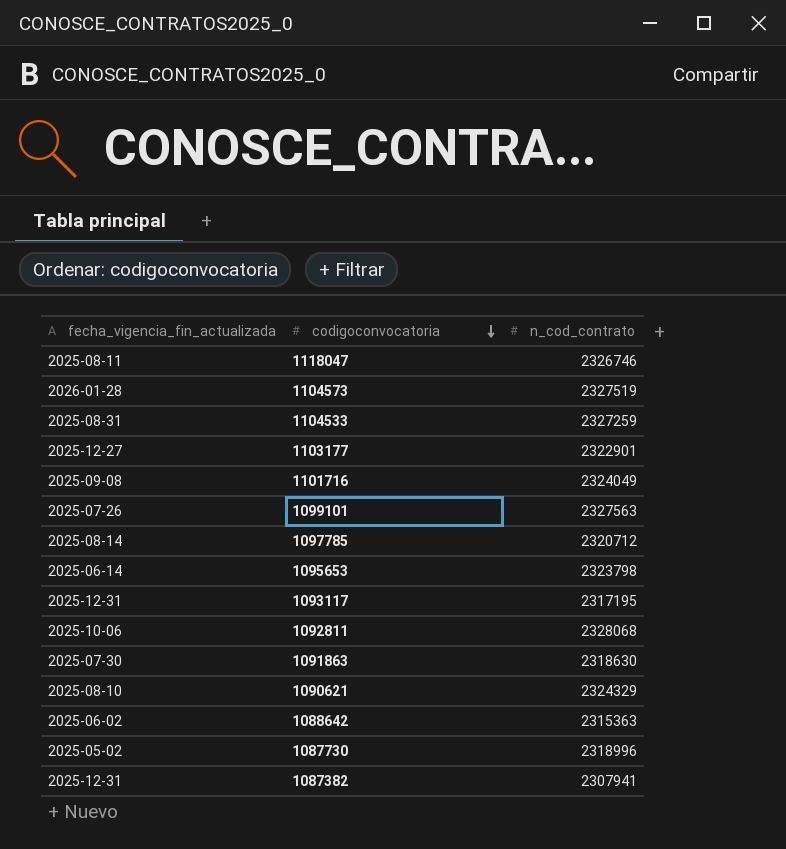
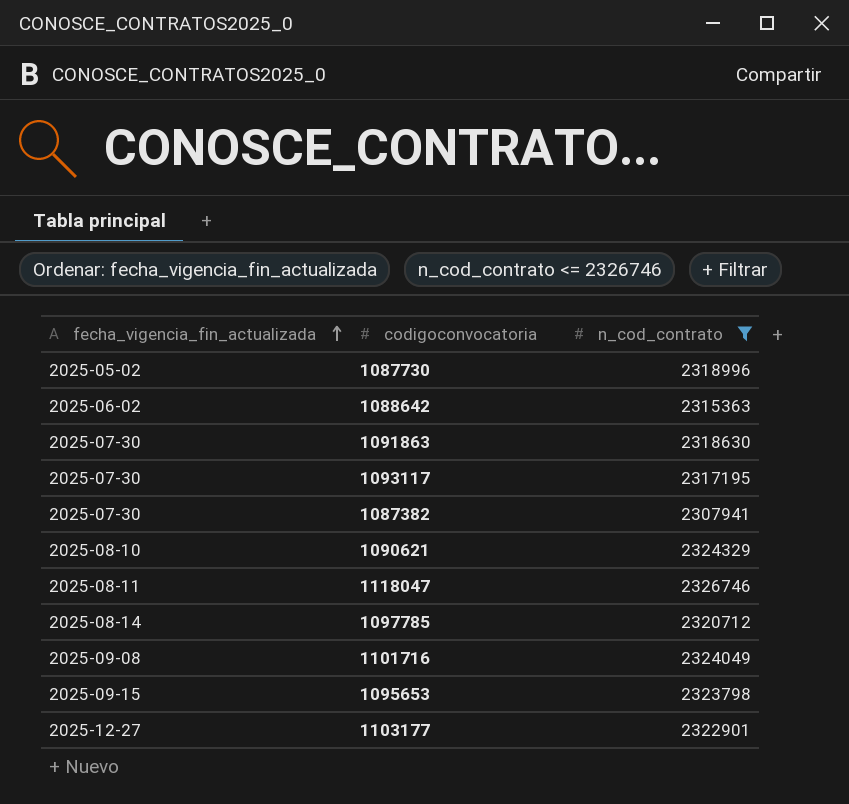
filter: none -> n_cod_contrato <= 2326746
row order: codigoconvocatoria descending -> fecha_vigencia_fin_actualizada ascending
1093117 | fecha_vigencia_fin_actualizada: 2025-12-31 -> 2025-07-30
1087382 | fecha_vigencia_fin_actualizada: 2025-12-31 -> 2025-07-30
1095653 | fecha_vigencia_fin_actualizada: 2025-06-14 -> 2025-09-15

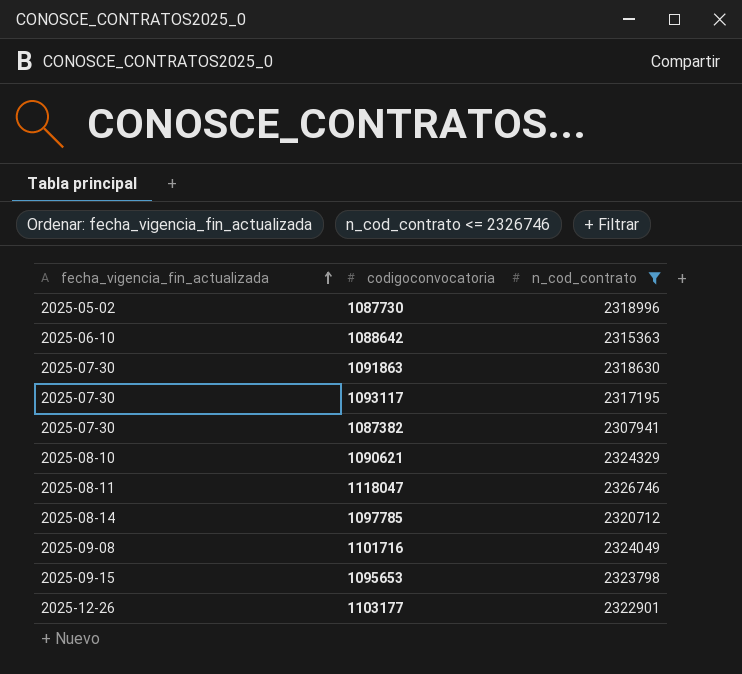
1088642 | fecha_vigencia_fin_actualizada: 2025-06-02 -> 2025-06-10
1103177 | fecha_vigencia_fin_actualizada: 2025-12-27 -> 2025-12-26

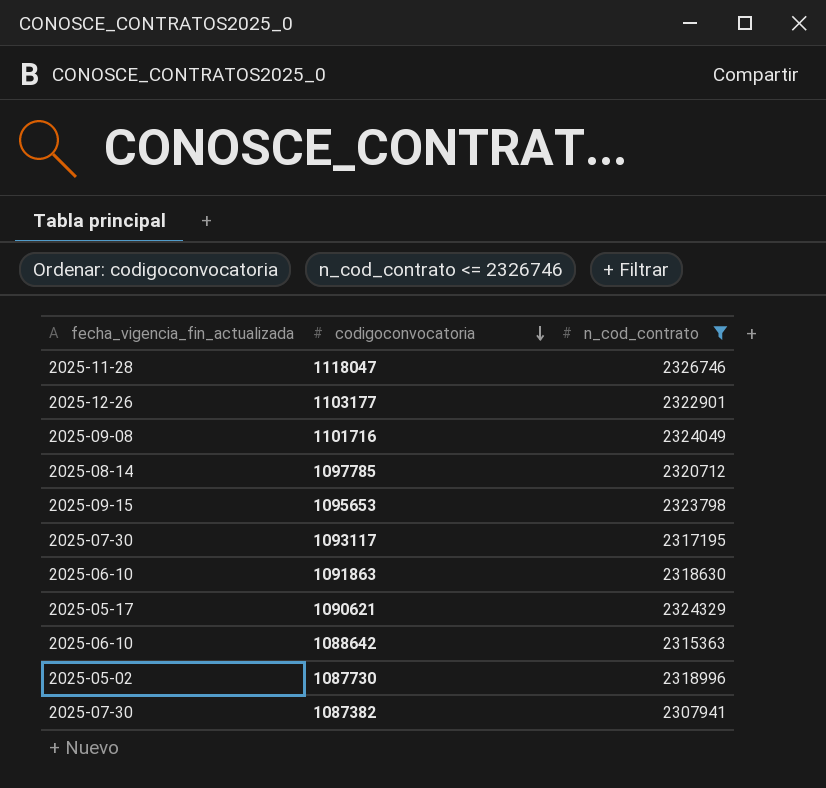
row order: fecha_vigencia_fin_actualizada ascending -> codigoconvocatoria descending
1118047 | fecha_vigencia_fin_actualizada: 2025-08-11 -> 2025-11-28
1091863 | fecha_vigencia_fin_actualizada: 2025-07-30 -> 2025-06-10
1090621 | fecha_vigencia_fin_actualizada: 2025-08-10 -> 2025-05-17

